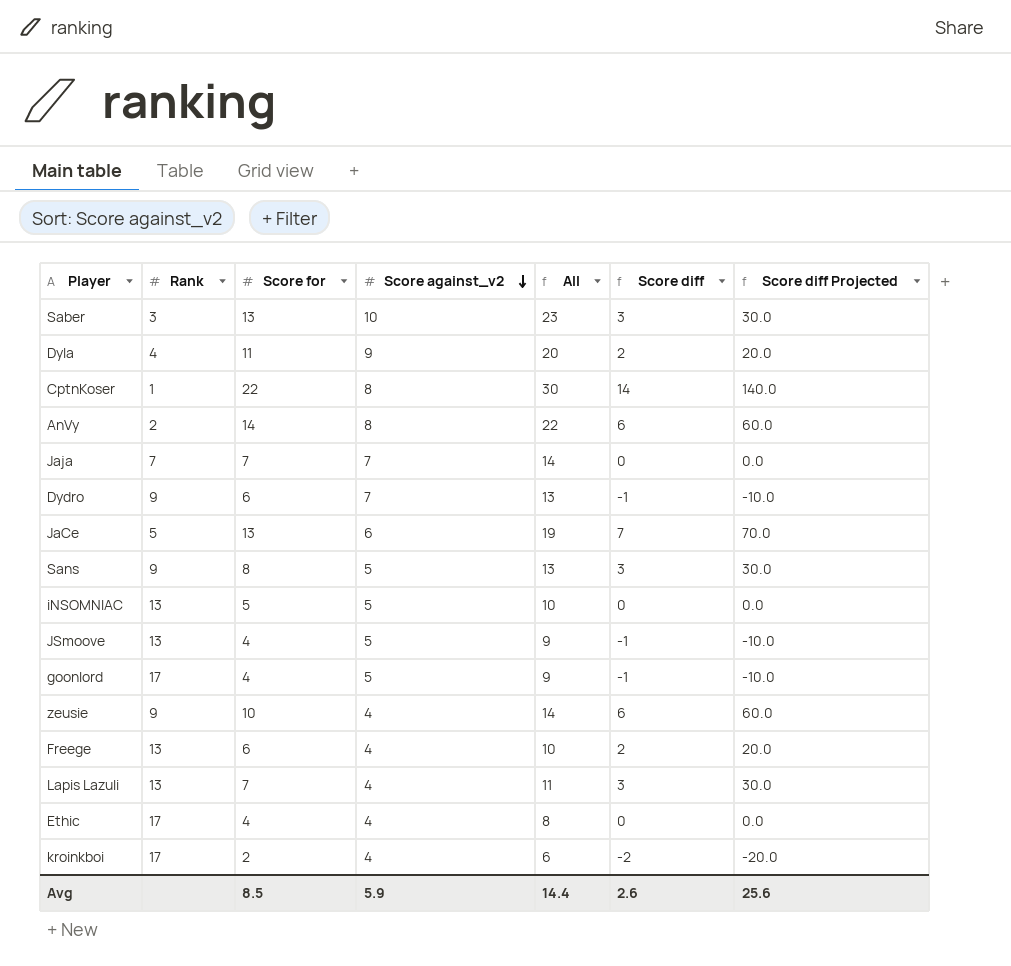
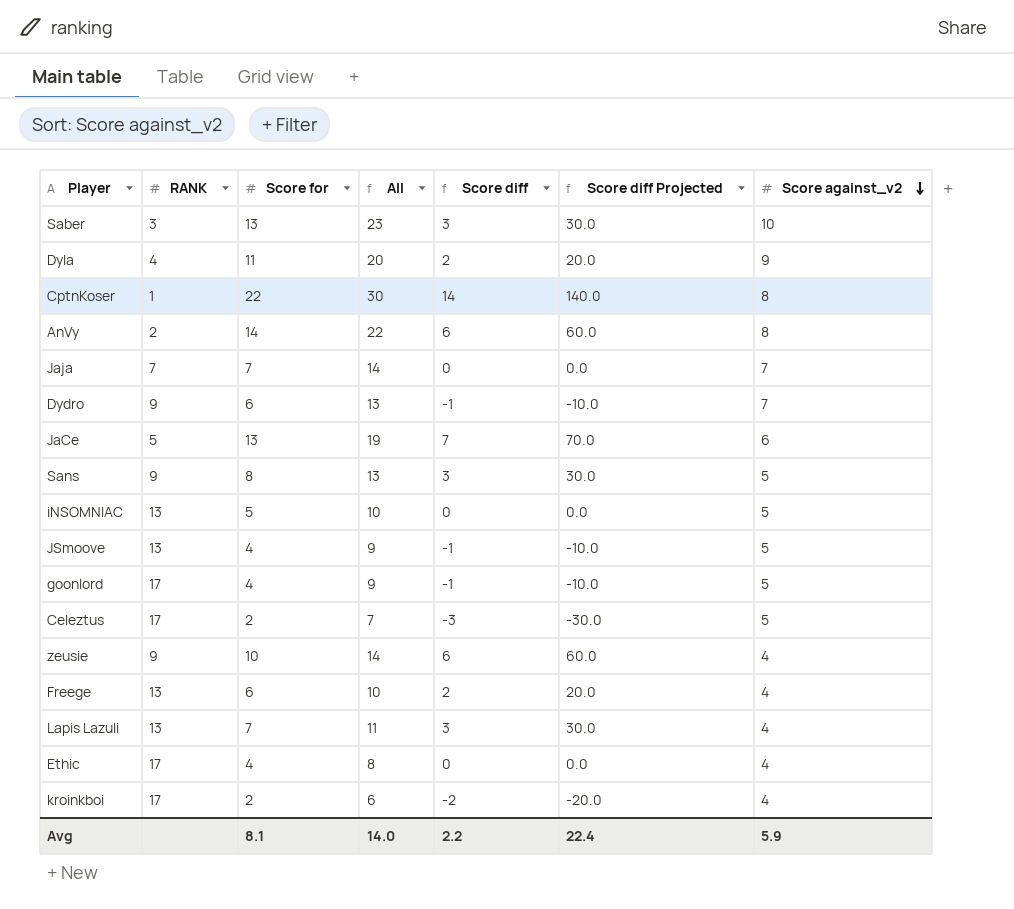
column name: Rank -> RANK
column Score against_v2 | position: 4 -> 7
row Celeztus: none -> 17 | 2 | 7 | -3 | -30.0 | 5
Avg | Score for: 8.5 -> 8.1
Avg | All: 14.4 -> 14.0
Avg | Score diff: 2.6 -> 2.2
Avg | Score diff Projected: 25.6 -> 22.4

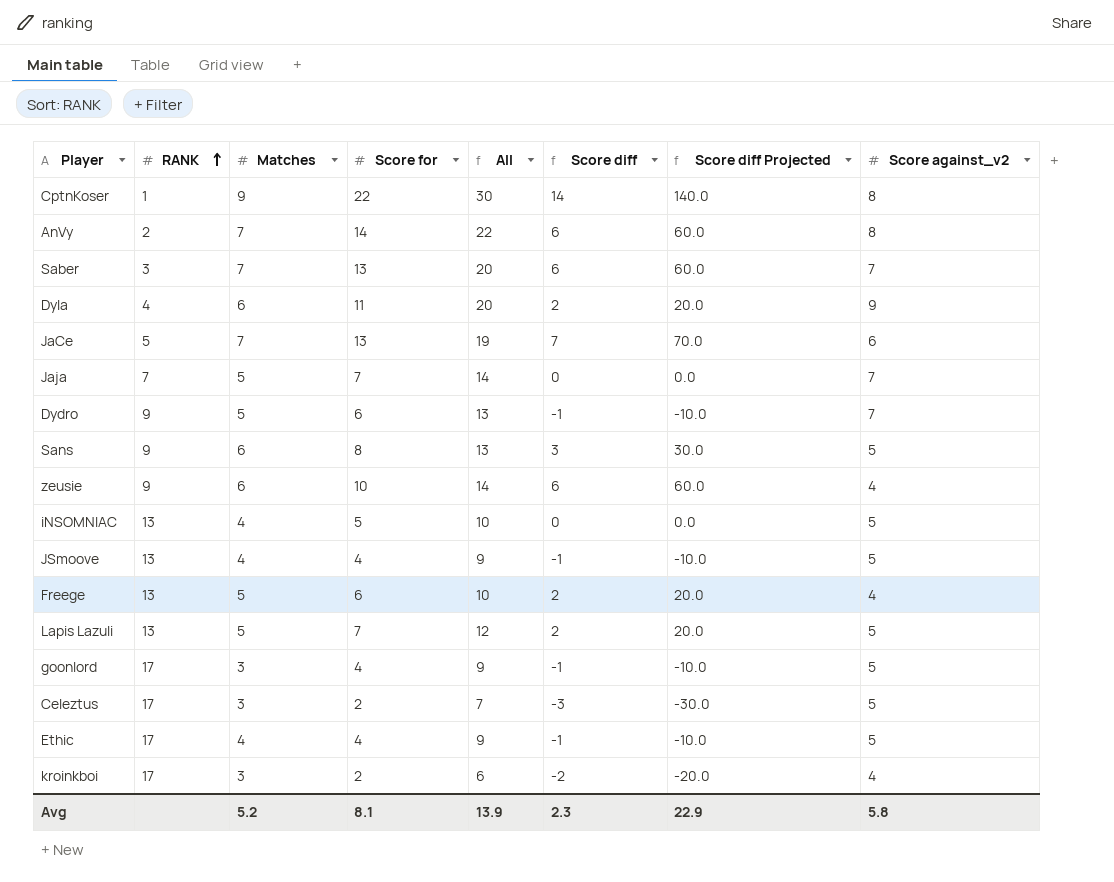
row order: Score against_v2 descending -> RANK ascending
column Matches | position: none -> 3
Saber | All: 23 -> 20
Saber | Score diff: 3 -> 6
Saber | Score diff Projected: 30.0 -> 60.0
Saber | Score against_v2: 10 -> 7
Lapis Lazuli | All: 11 -> 12
Lapis Lazuli | Score diff: 3 -> 2
Lapis Lazuli | Score diff Projected: 30.0 -> 20.0
Lapis Lazuli | Score against_v2: 4 -> 5
Ethic | All: 8 -> 9
Ethic | Score diff: 0 -> -1
Ethic | Score diff Projected: 0.0 -> -10.0
Ethic | Score against_v2: 4 -> 5
Avg | All: 14.0 -> 13.9
Avg | Score diff: 2.2 -> 2.3
Avg | Score diff Projected: 22.4 -> 22.9
Avg | Score against_v2: 5.9 -> 5.8

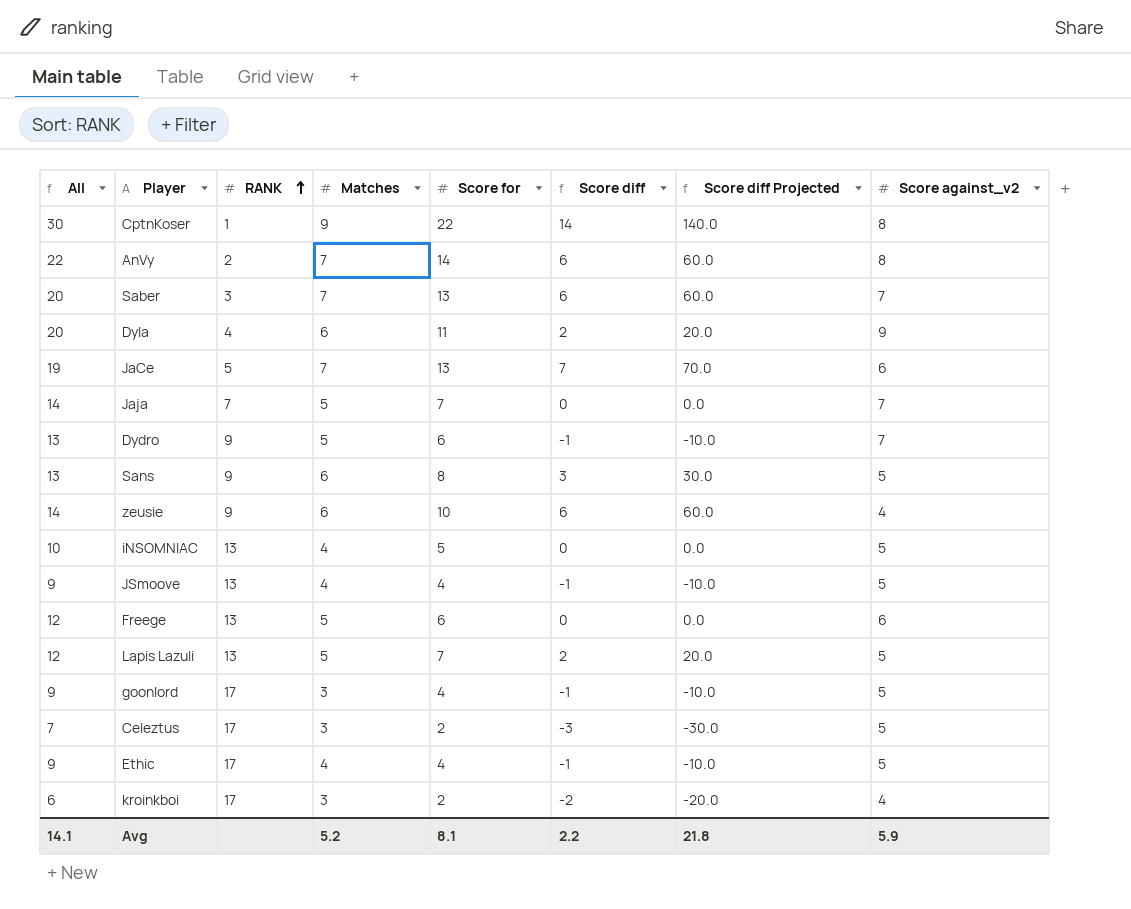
column All | position: 5 -> 1
Freege | All: 10 -> 12
Freege | Score diff: 2 -> 0
Freege | Score diff Projected: 20.0 -> 0.0
Freege | Score against_v2: 4 -> 6
Avg | All: 13.9 -> 14.1
Avg | Score diff: 2.3 -> 2.2
Avg | Score diff Projected: 22.9 -> 21.8
Avg | Score against_v2: 5.8 -> 5.9

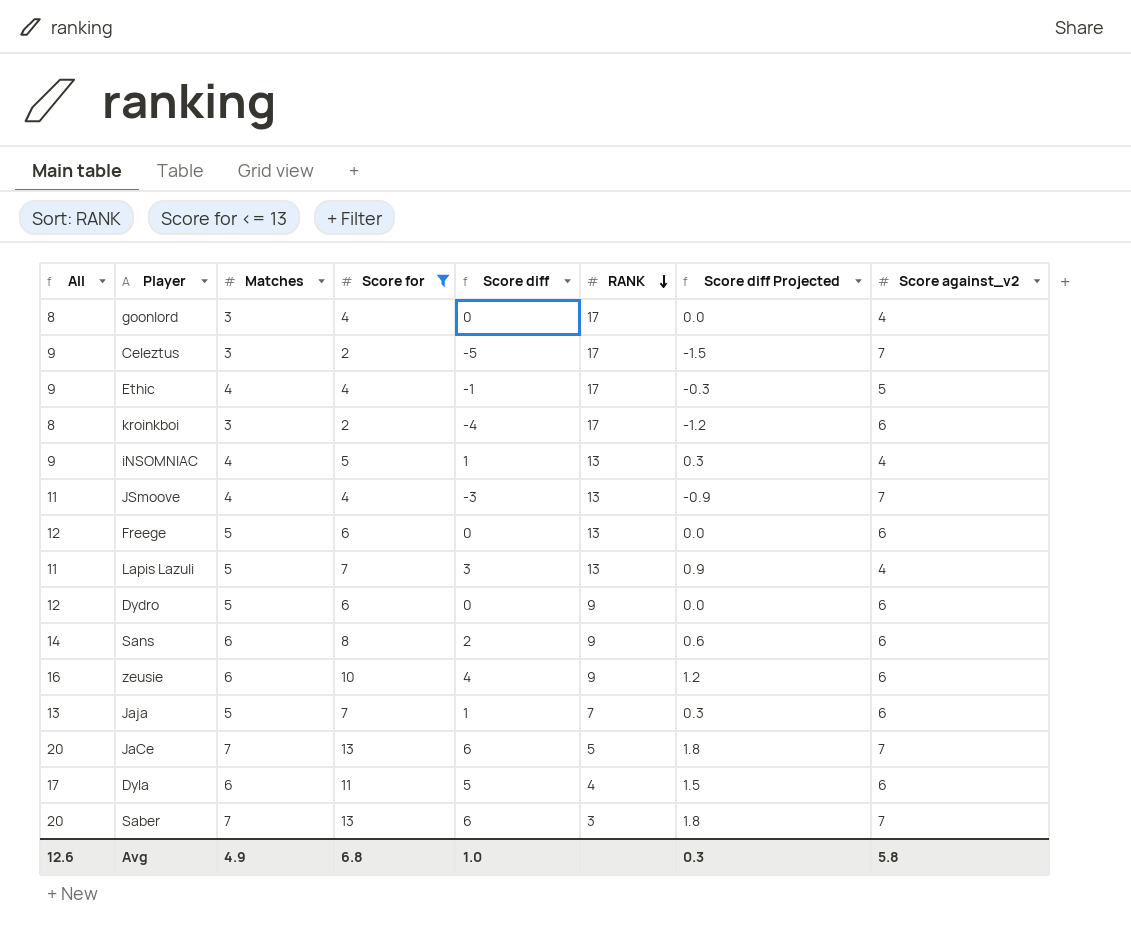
filter: none -> Score for <= 13
row order: RANK ascending -> RANK descending
column RANK | position: 3 -> 6
column Score diff Projected | formula: [Score diff] * 10 -> [Score diff] * 0.3
goonlord | All: 9 -> 8
goonlord | Score diff: -1 -> 0
goonlord | Score against_v2: 5 -> 4
Celeztus | All: 7 -> 9
Celeztus | Score diff: -3 -> -5
Celeztus | Score against_v2: 5 -> 7
kroinkboi | All: 6 -> 8
kroinkboi | Score diff: -2 -> -4
kroinkboi | Score against_v2: 4 -> 6
iNSOMNIAC | All: 10 -> 9
iNSOMNIAC | Score diff: 0 -> 1
iNSOMNIAC | Score against_v2: 5 -> 4
JSmoove | All: 9 -> 11
JSmoove | Score diff: -1 -> -3
JSmoove | Score against_v2: 5 -> 7
Lapis Lazuli | All: 12 -> 11
Lapis Lazuli | Score diff: 2 -> 3
Lapis Lazuli | Score against_v2: 5 -> 4
Dydro | All: 13 -> 12
Dydro | Score diff: -1 -> 0
Dydro | Score against_v2: 7 -> 6
Sans | All: 13 -> 14
Sans | Score diff: 3 -> 2
Sans | Score against_v2: 5 -> 6
zeusie | All: 14 -> 16
zeusie | Score diff: 6 -> 4
zeusie | Score against_v2: 4 -> 6
Jaja | All: 14 -> 13
Jaja | Score diff: 0 -> 1
Jaja | Score against_v2: 7 -> 6
JaCe | All: 19 -> 20
JaCe | Score diff: 7 -> 6
JaCe | Score against_v2: 6 -> 7
Dyla | All: 20 -> 17
Dyla | Score diff: 2 -> 5
Dyla | Score against_v2: 9 -> 6
Avg | All: 14.1 -> 12.6
Avg | Matches: 5.2 -> 4.9
Avg | Score for: 8.1 -> 6.8
Avg | Score diff: 2.2 -> 1.0
Avg | Score diff Projected: 21.8 -> 0.3
Avg | Score against_v2: 5.9 -> 5.8

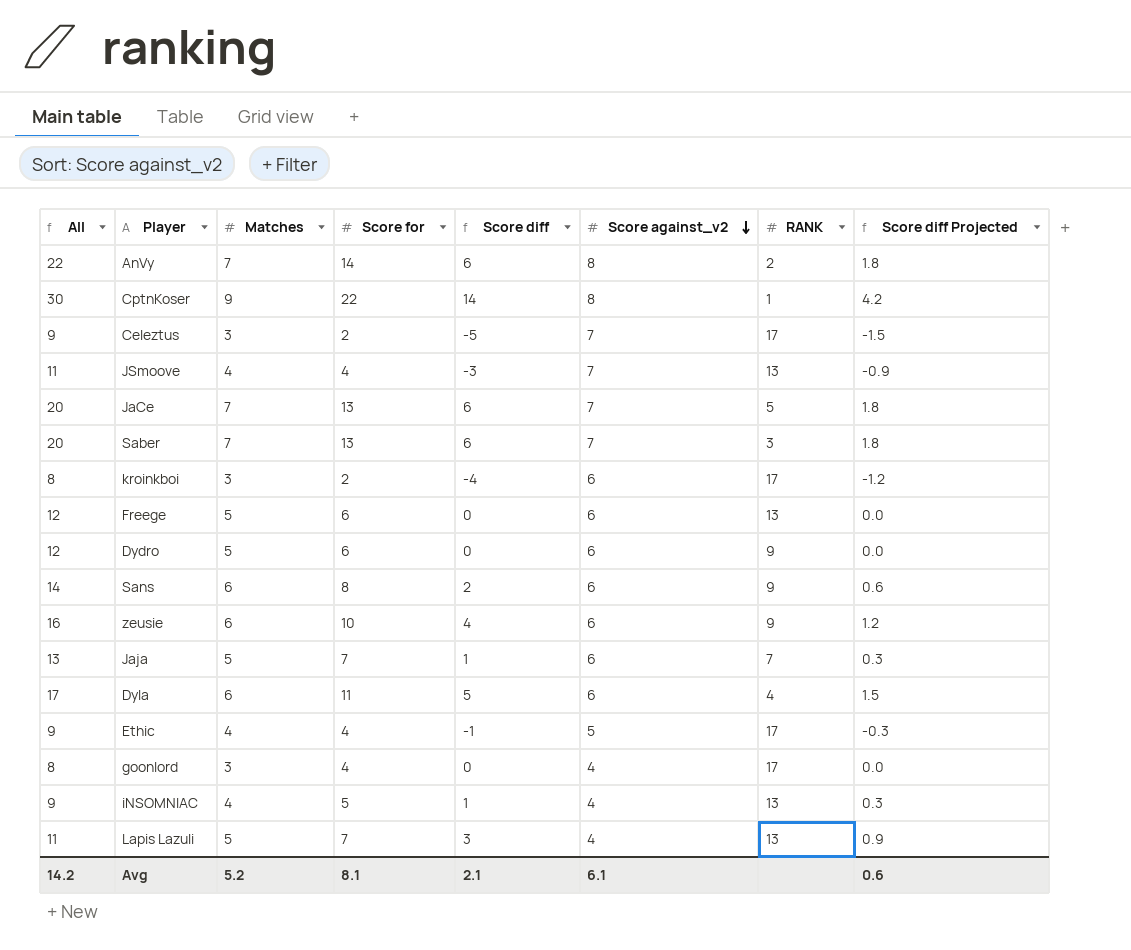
filter: Score for <= 13 -> none
row order: RANK descending -> Score against_v2 descending
column Score against_v2 | position: 8 -> 6
Avg | All: 12.6 -> 14.2
Avg | Matches: 4.9 -> 5.2
Avg | Score for: 6.8 -> 8.1
Avg | Score diff: 1.0 -> 2.1
Avg | Score against_v2: 5.8 -> 6.1
Avg | Score diff Projected: 0.3 -> 0.6

